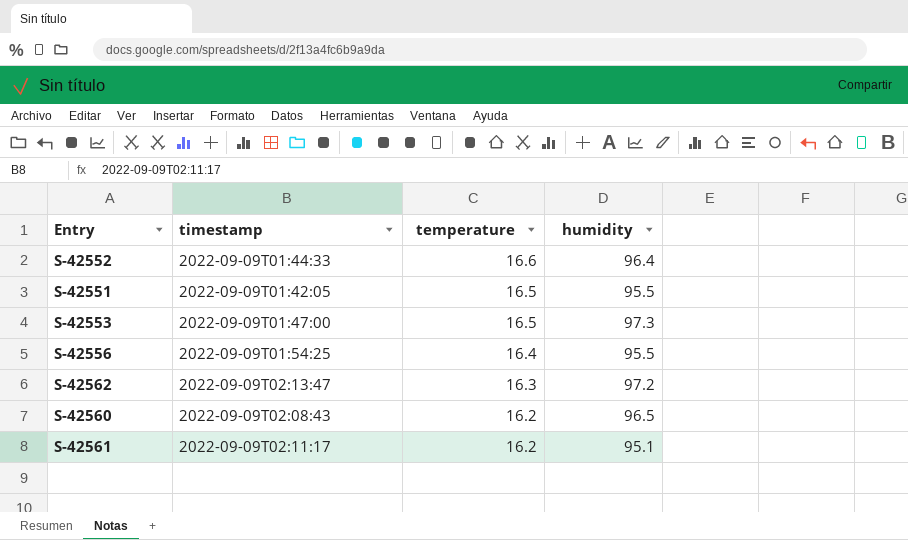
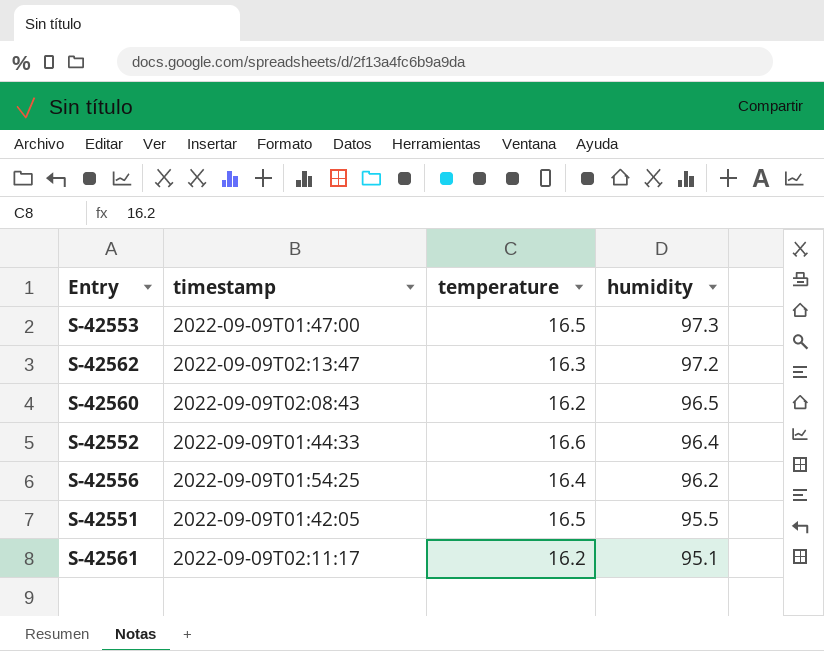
row order: temperature descending -> humidity descending
S-42556 | humidity: 95.5 -> 96.2

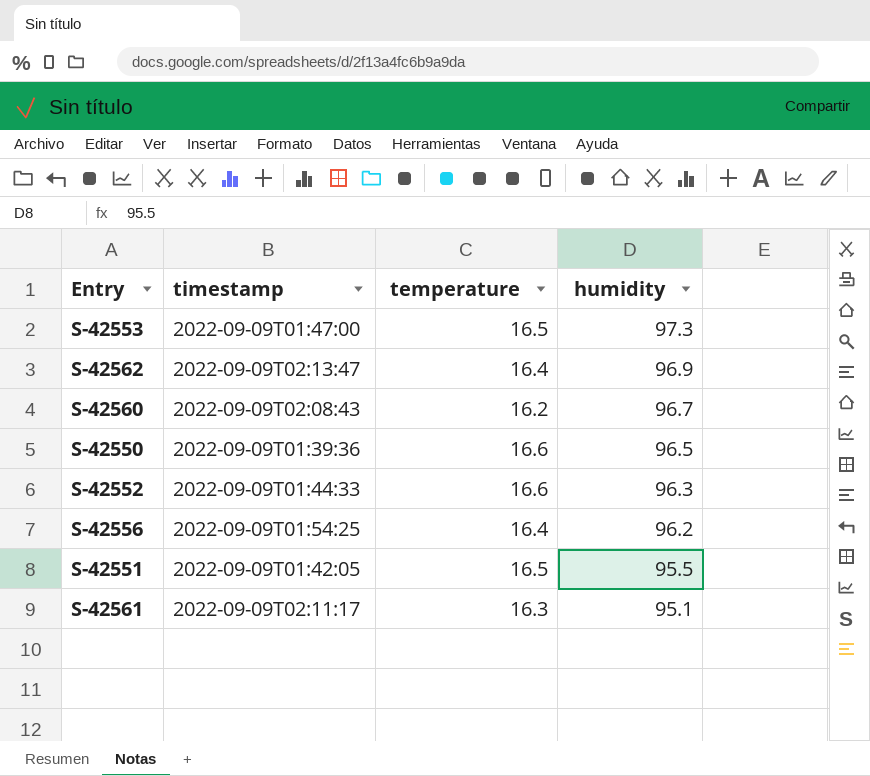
S-42562 | temperature: 16.3 -> 16.4
S-42562 | humidity: 97.2 -> 96.9
S-42560 | humidity: 96.5 -> 96.7
row S-42550: none -> 2022-09-09T01:39:36 | 16.6 | 96.5
S-42552 | humidity: 96.4 -> 96.3
S-42561 | temperature: 16.2 -> 16.3

